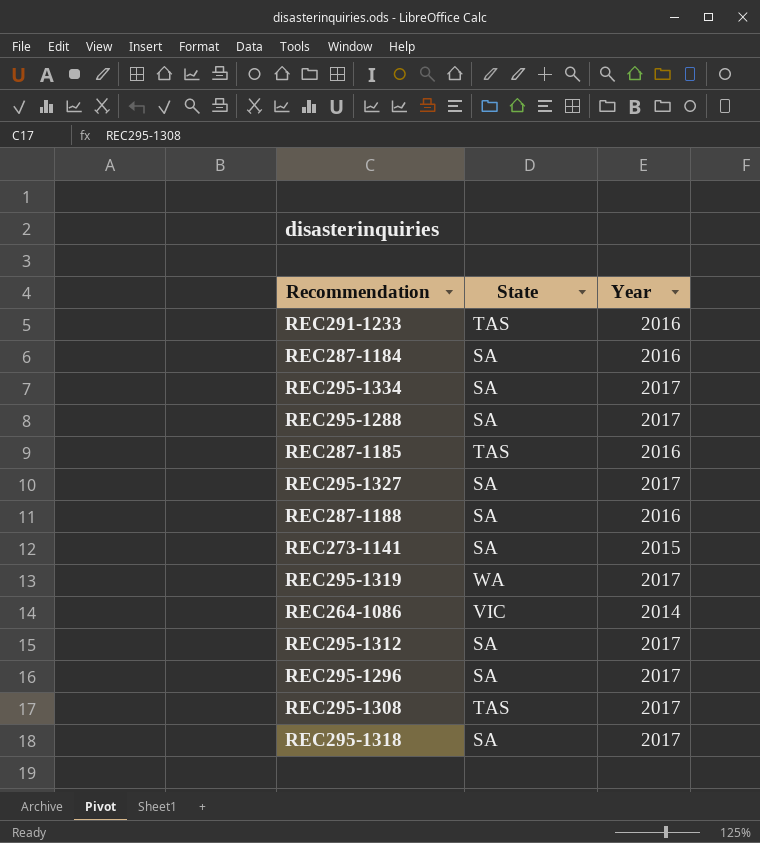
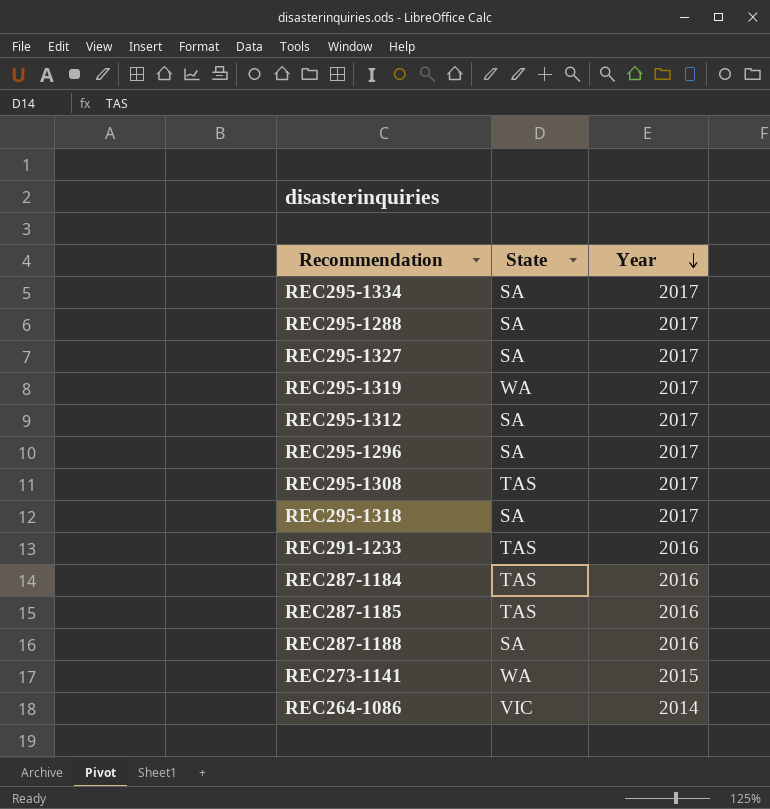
row order: none -> Year descending
REC287-1184 | State: SA -> TAS
REC273-1141 | State: SA -> WA

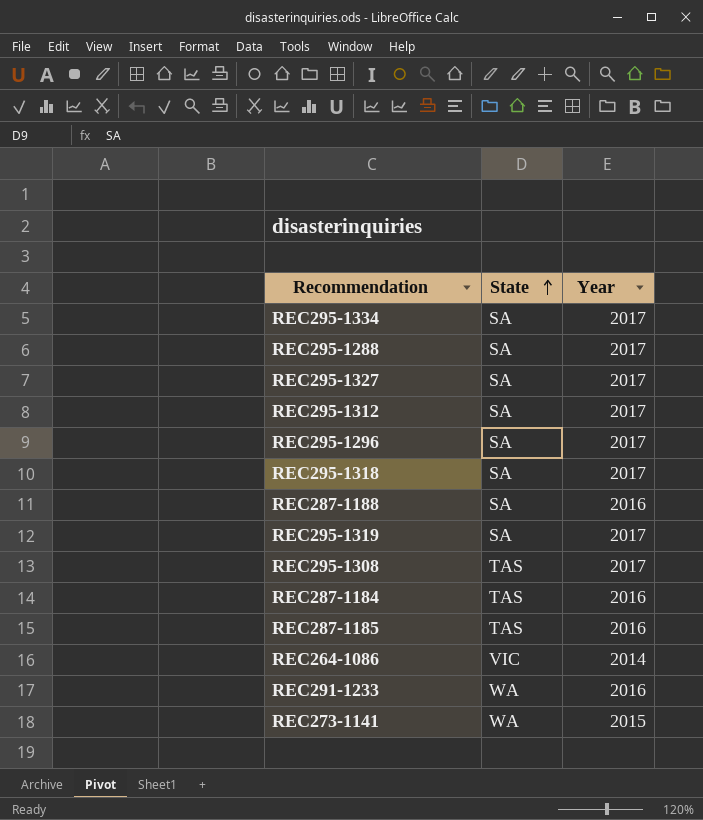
row order: Year descending -> State ascending
REC295-1319 | State: WA -> SA
REC291-1233 | State: TAS -> WA

